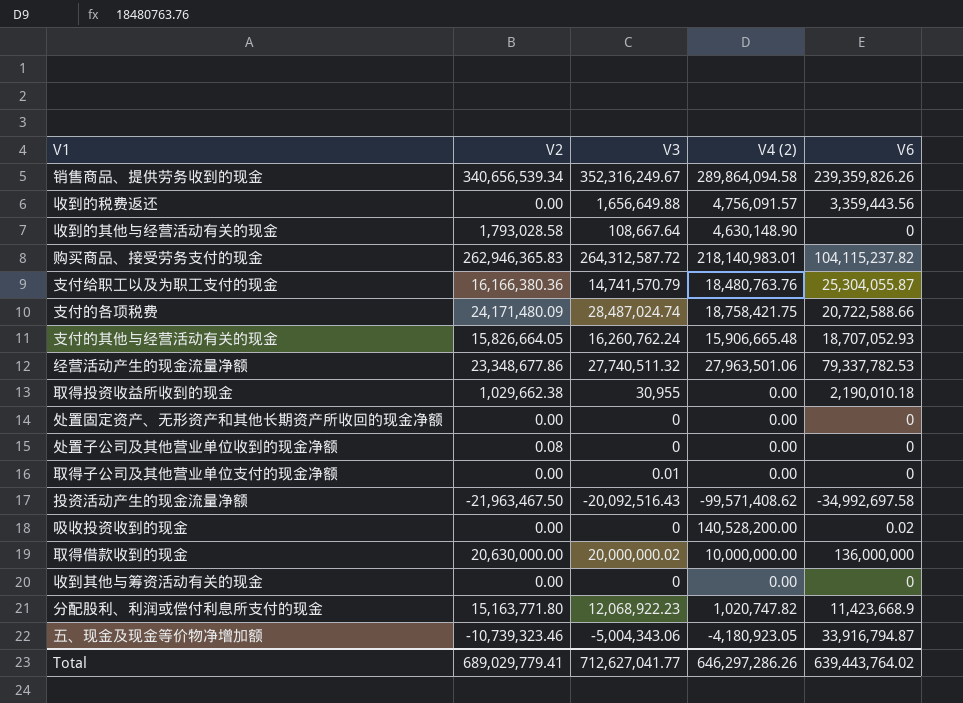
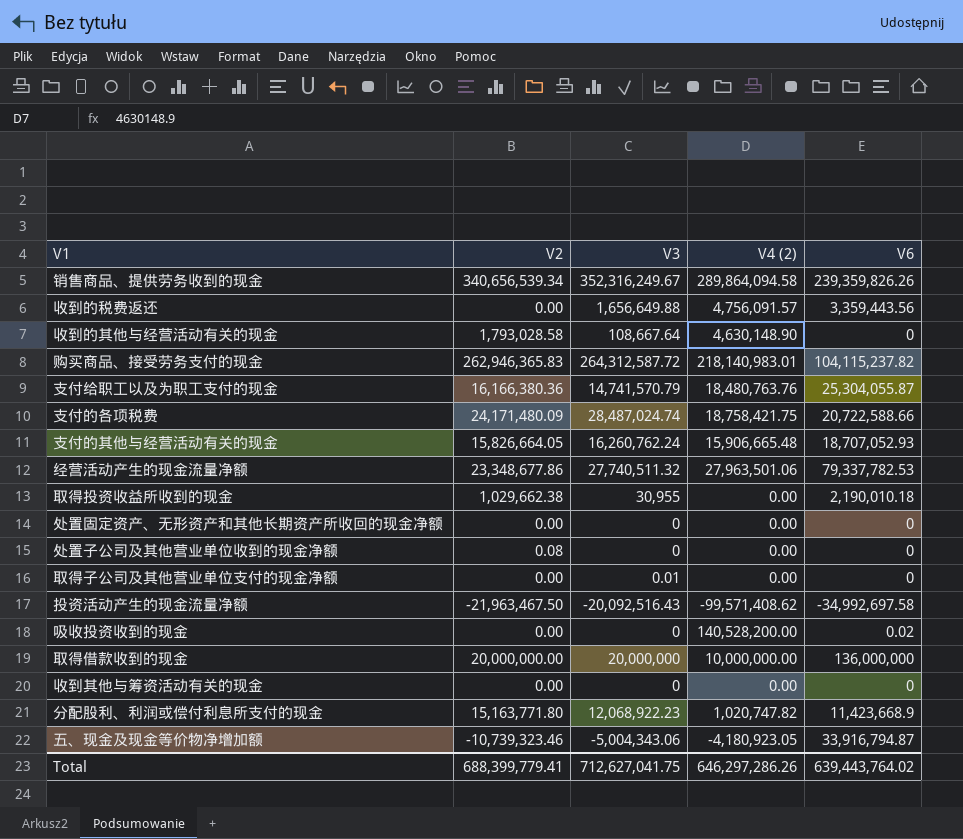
取得借款收到的现金 | V2: 20,630,000.00 -> 20,000,000.00
取得借款收到的现金 | V3: 20,000,000.02 -> 20,000,000
Total | V2: 689,029,779.41 -> 688,399,779.41
Total | V3: 712,627,041.77 -> 712,627,041.75

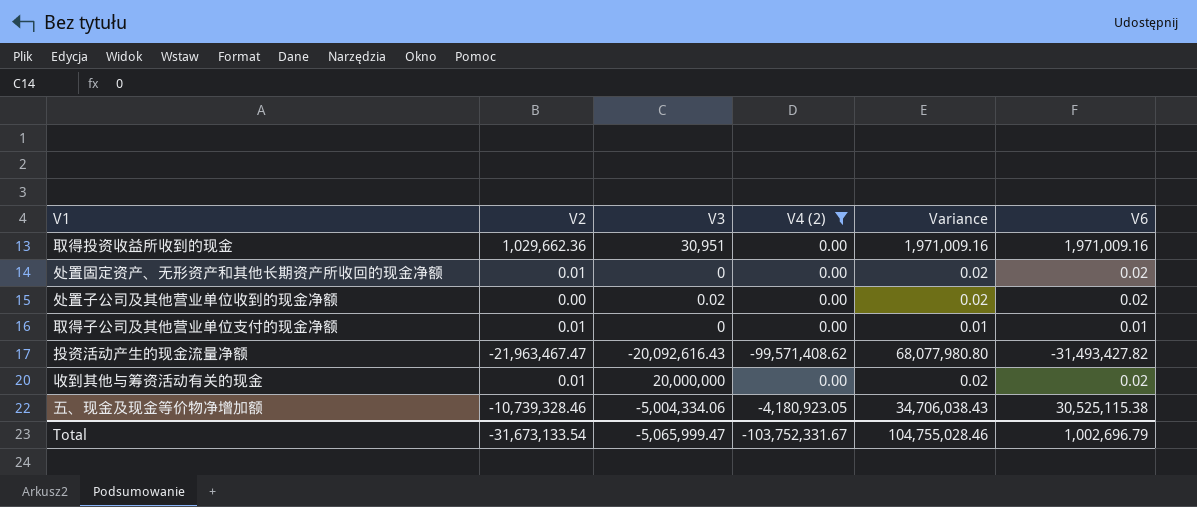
filter: none -> V4 (2) <= 0.00
column Variance | formula: none -> [V6] - [V4 (2)]
取得投资收益所收到的现金 | V2: 1,029,662.38 -> 1,029,662.36
取得投资收益所收到的现金 | V3: 30,955 -> 30,951
取得投资收益所收到的现金 | V6: 2,190,010.18 -> 1,971,009.16
处置固定资产、无形资产和其他长期资产所收回的现金净额 | V2: 0.00 -> 0.01
处置固定资产、无形资产和其他长期资产所收回的现金净额 | V6: 0 -> 0.02
处置子公司及其他营业单位收到的现金净额 | V2: 0.08 -> 0.00
处置子公司及其他营业单位收到的现金净额 | V3: 0 -> 0.02
处置子公司及其他营业单位收到的现金净额 | V6: 0 -> 0.02
取得子公司及其他营业单位支付的现金净额 | V2: 0.00 -> 0.01
取得子公司及其他营业单位支付的现金净额 | V3: 0.01 -> 0
取得子公司及其他营业单位支付的现金净额 | V6: 0 -> 0.01
投资活动产生的现金流量净额 | V2: -21,963,467.50 -> -21,963,467.47
投资活动产生的现金流量净额 | V3: -20,092,516.43 -> -20,092,616.43
投资活动产生的现金流量净额 | V6: -34,992,697.58 -> -31,493,427.82
收到其他与筹资活动有关的现金 | V2: 0.00 -> 0.01
收到其他与筹资活动有关的现金 | V3: 0 -> 20,000,000
收到其他与筹资活动有关的现金 | V6: 0 -> 0.02
五、现金及现金等价物净增加额 | V2: -10,739,323.46 -> -10,739,328.46
五、现金及现金等价物净增加额 | V3: -5,004,343.06 -> -5,004,334.06
五、现金及现金等价物净增加额 | V6: 33,916,794.87 -> 30,525,115.38
Total | V2: 688,399,779.41 -> -31,673,133.54
Total | V3: 712,627,041.75 -> -5,065,999.47
Total | V4 (2): 646,297,286.26 -> -103,752,331.67
Total | V6: 639,443,764.02 -> 1,002,696.79

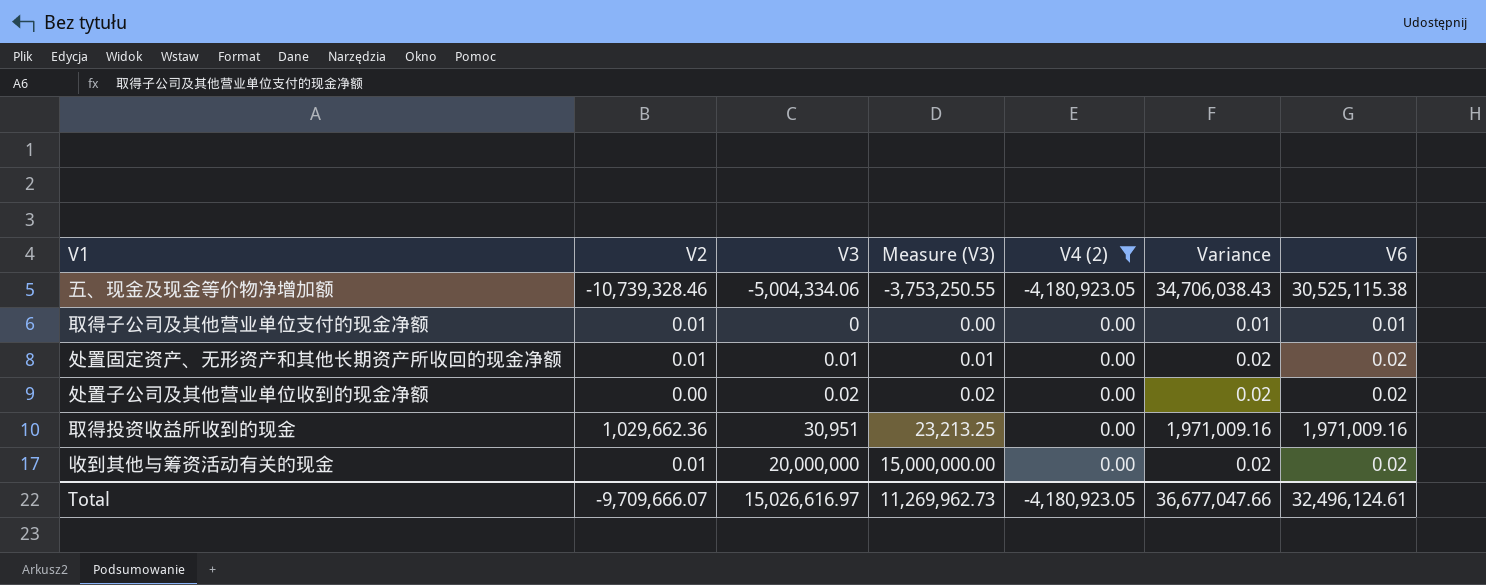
row order: none -> V3 ascending
column Measure (V3) | formula: none -> [V3] * 0.75
row 投资活动产生的现金流量净额: -21,963,467.47 | -20,092,616.43 | -99,571,408.62 | 68,077,980.80 | -31,493,427.82 -> none
处置固定资产、无形资产和其他长期资产所收回的现金净额 | V3: 0 -> 0.01
Total | V2: -31,673,133.54 -> -9,709,666.07
Total | V3: -5,065,999.47 -> 15,026,616.97
Total | V4 (2): -103,752,331.67 -> -4,180,923.05
Total | Variance: 104,755,028.46 -> 36,677,047.66
Total | V6: 1,002,696.79 -> 32,496,124.61

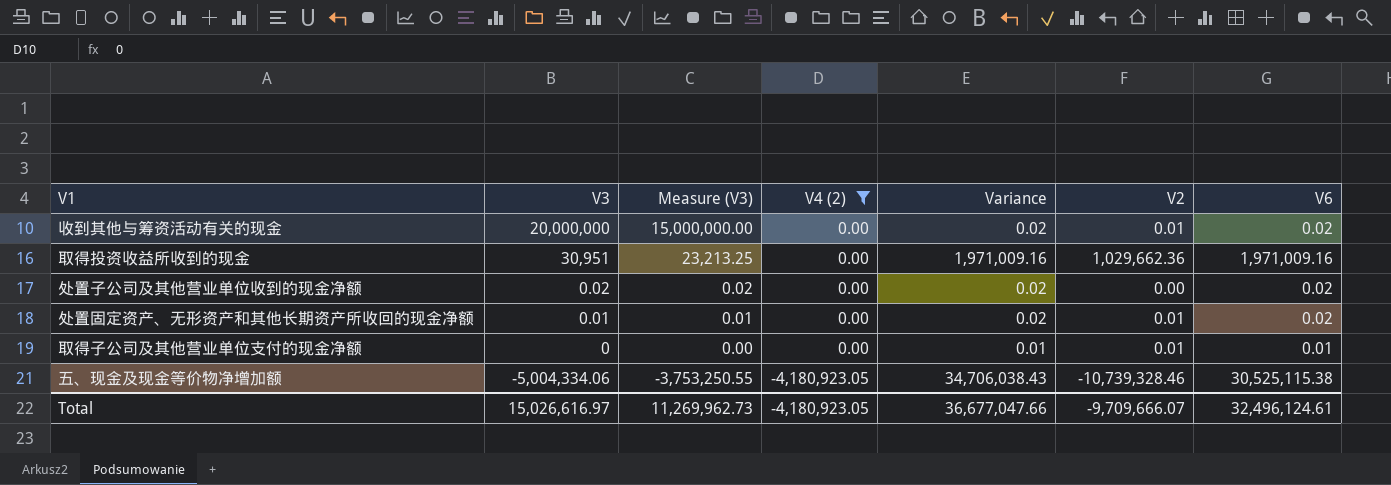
row order: V3 ascending -> V3 descending
column V2 | position: 2 -> 6

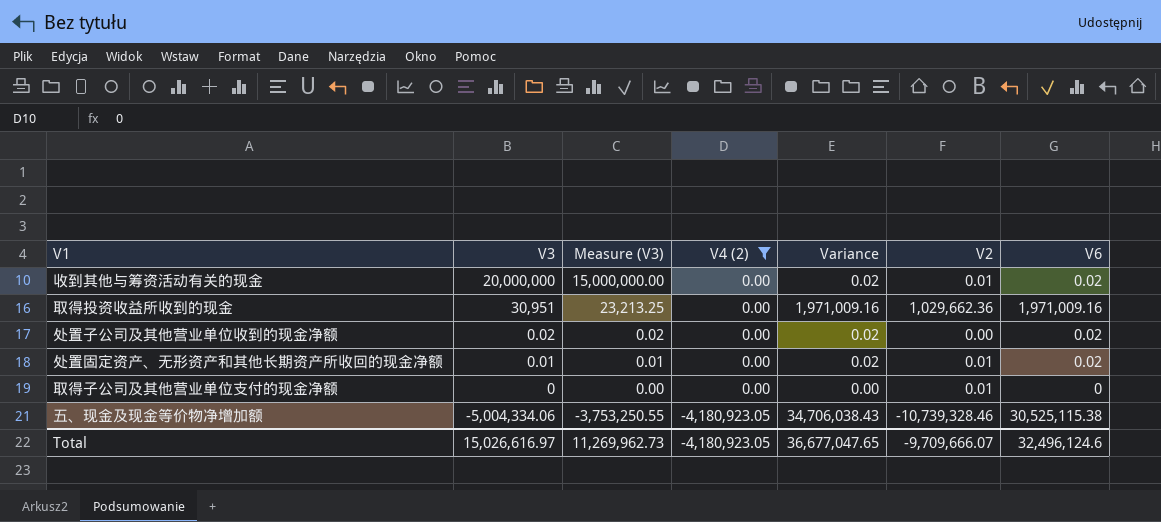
取得子公司及其他营业单位支付的现金净额 | Variance: 0.01 -> 0.00
取得子公司及其他营业单位支付的现金净额 | V6: 0.01 -> 0
Total | Variance: 36,677,047.66 -> 36,677,047.65
Total | V6: 32,496,124.61 -> 32,496,124.6

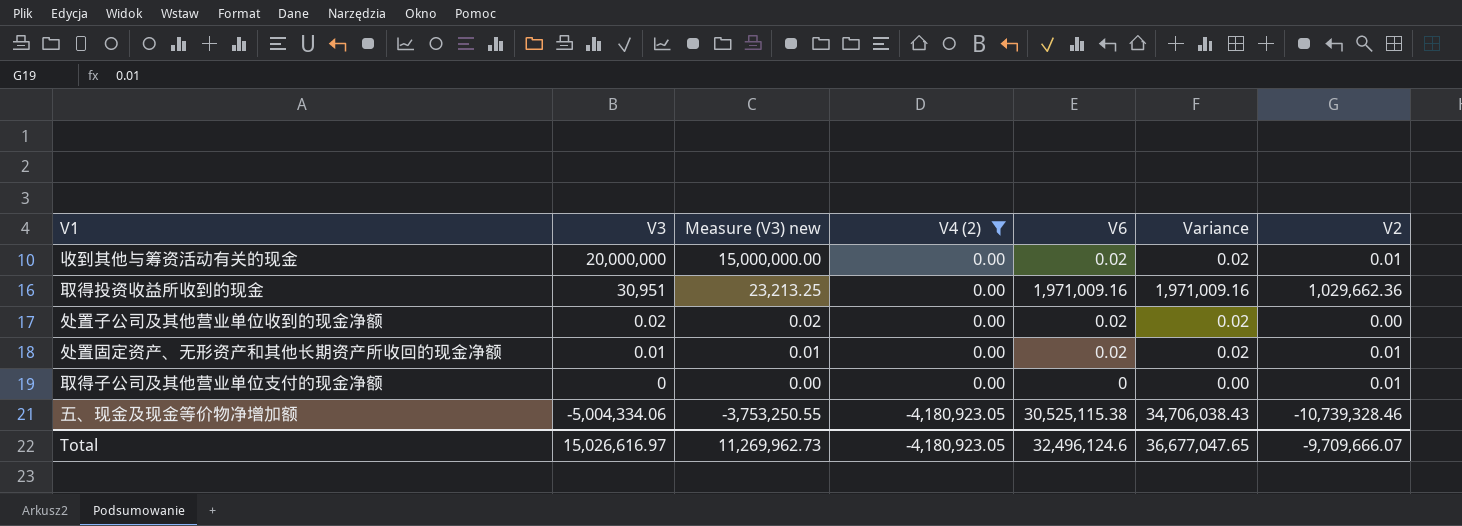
column name: Measure (V3) -> Measure (V3) new
column V6 | position: 7 -> 5

